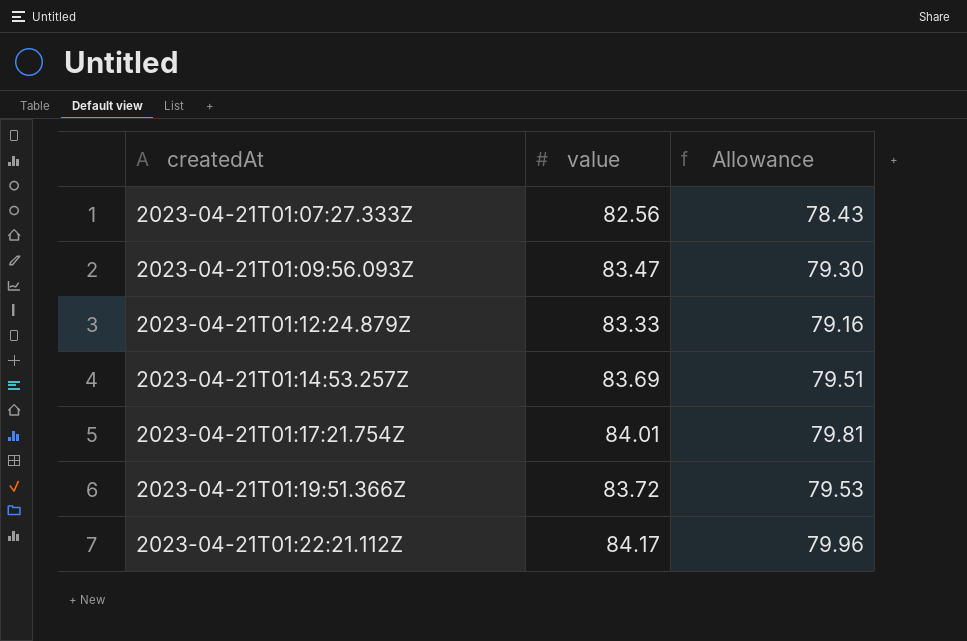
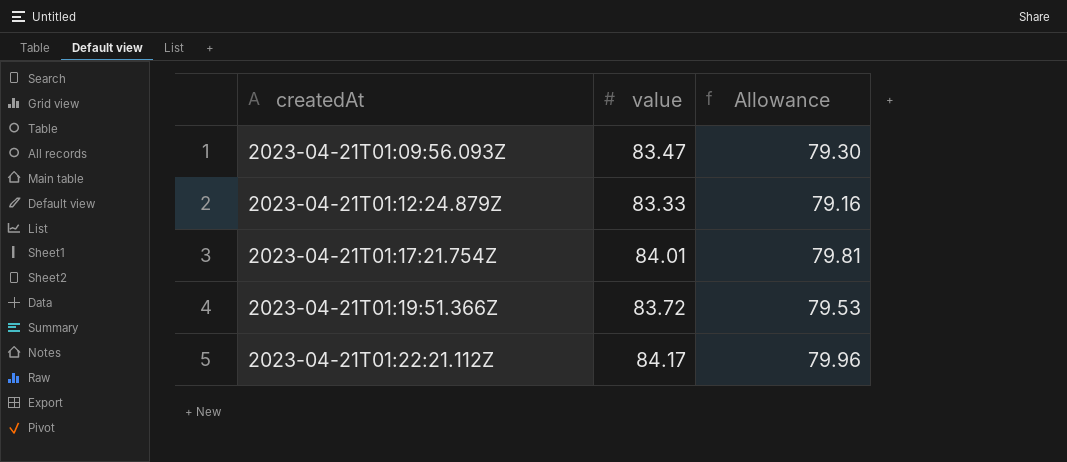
row 2023-04-21T01:07:27.333Z: 82.56 | 78.43 -> none
row 2023-04-21T01:14:53.257Z: 83.69 | 79.51 -> none

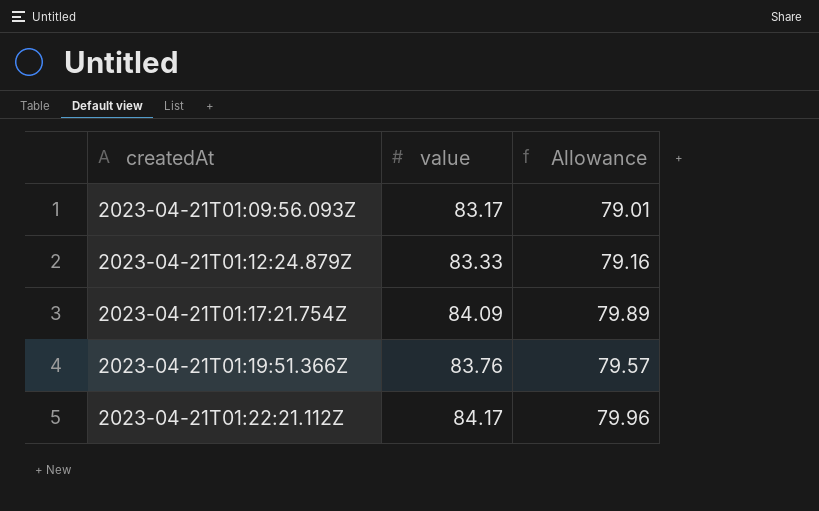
2023-04-21T01:09:56.093Z | value: 83.47 -> 83.17
2023-04-21T01:09:56.093Z | Allowance: 79.30 -> 79.01
2023-04-21T01:17:21.754Z | value: 84.01 -> 84.09
2023-04-21T01:17:21.754Z | Allowance: 79.81 -> 79.89
2023-04-21T01:19:51.366Z | value: 83.72 -> 83.76
2023-04-21T01:19:51.366Z | Allowance: 79.53 -> 79.57

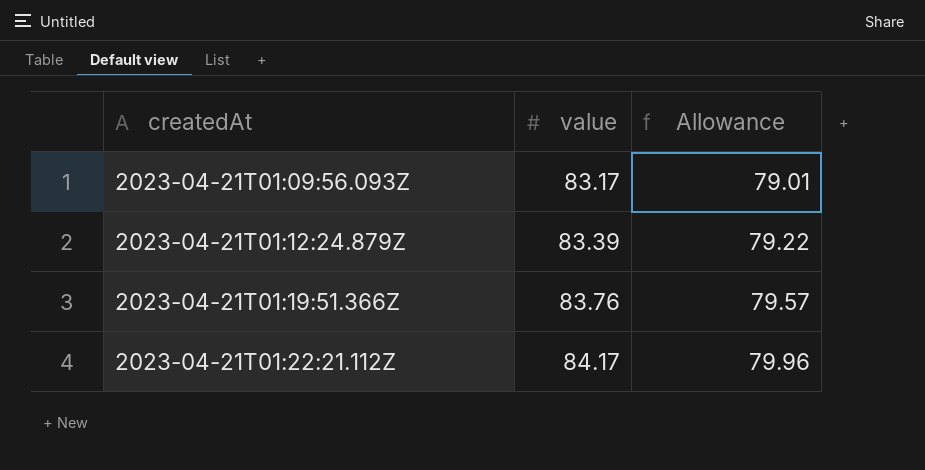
row 2023-04-21T01:17:21.754Z: 84.09 | 79.89 -> none
2023-04-21T01:12:24.879Z | value: 83.33 -> 83.39
2023-04-21T01:12:24.879Z | Allowance: 79.16 -> 79.22

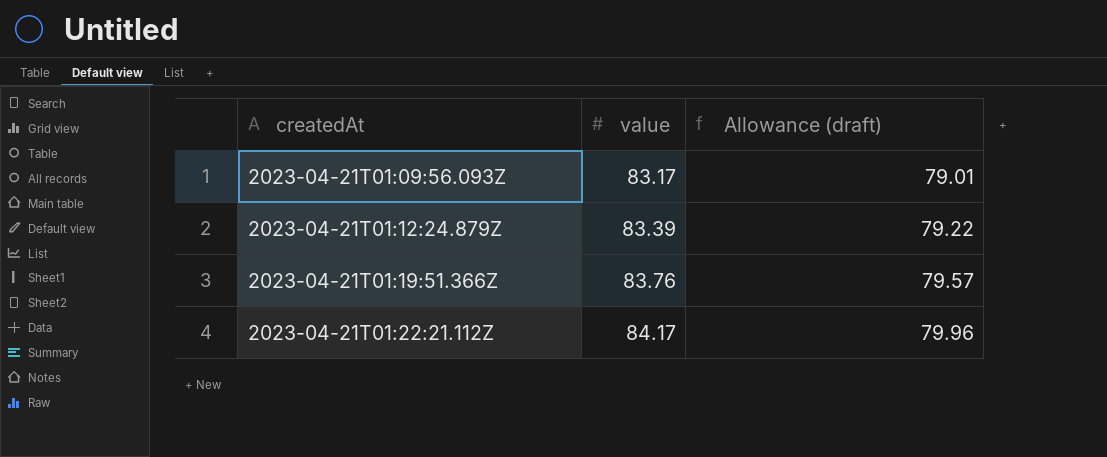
column name: Allowance -> Allowance (draft)

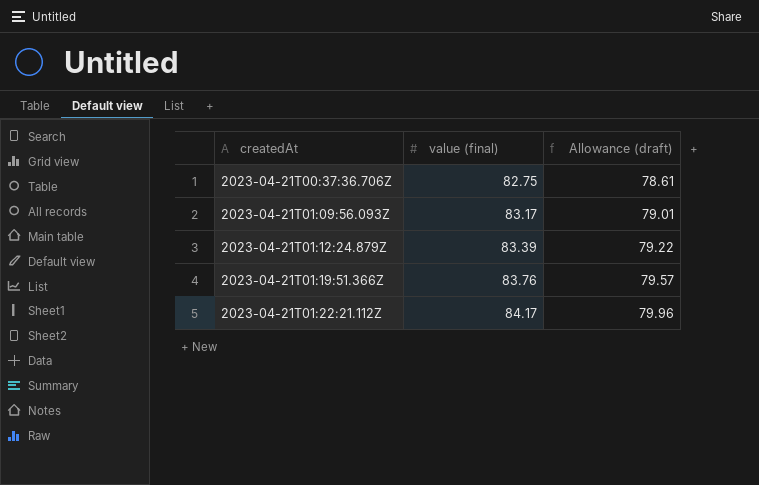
column name: value -> value (final)
row 2023-04-21T00:37:36.706Z: none -> 82.75 | 78.61

